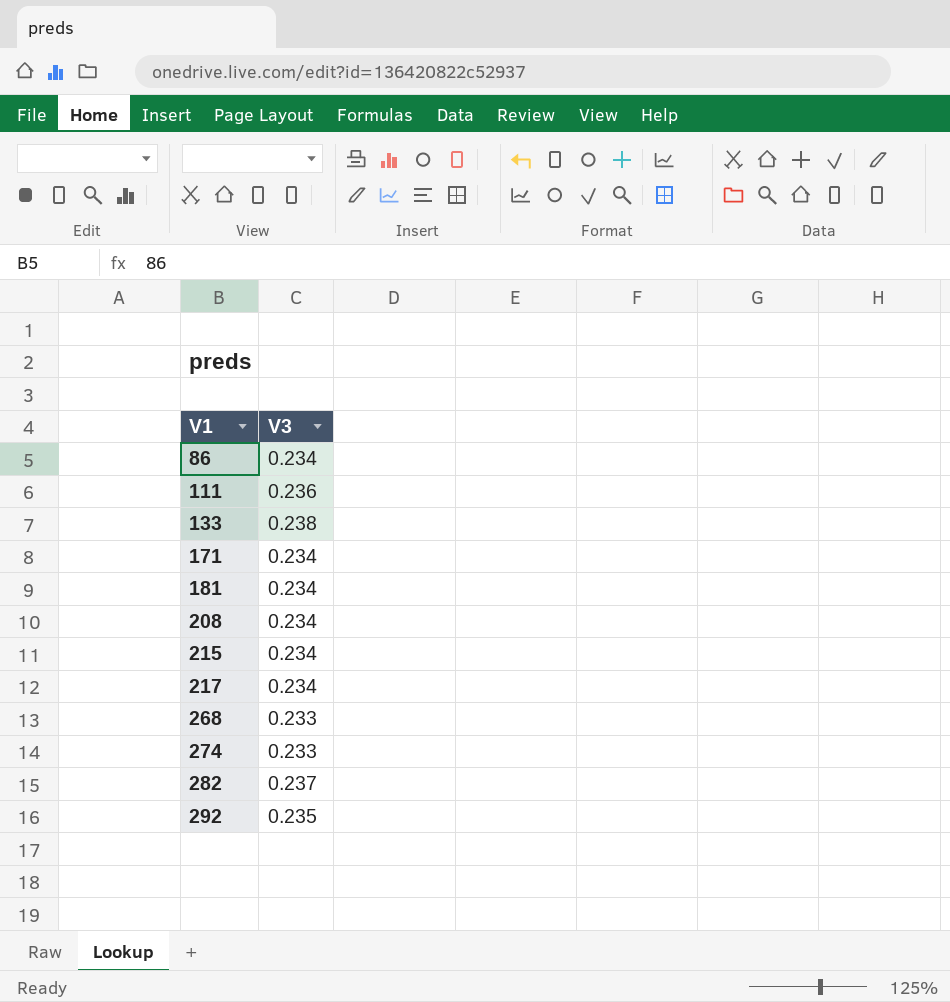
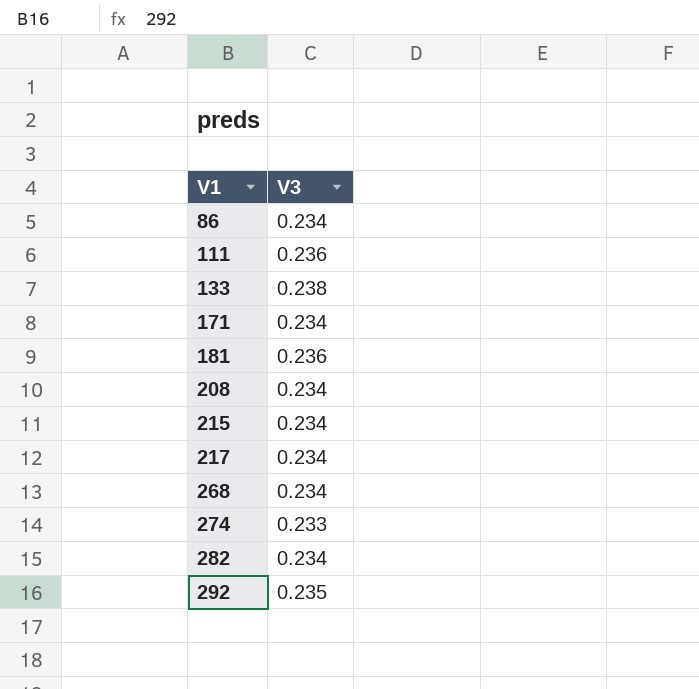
181 | V3: 0.234 -> 0.236
268 | V3: 0.233 -> 0.234
282 | V3: 0.237 -> 0.234

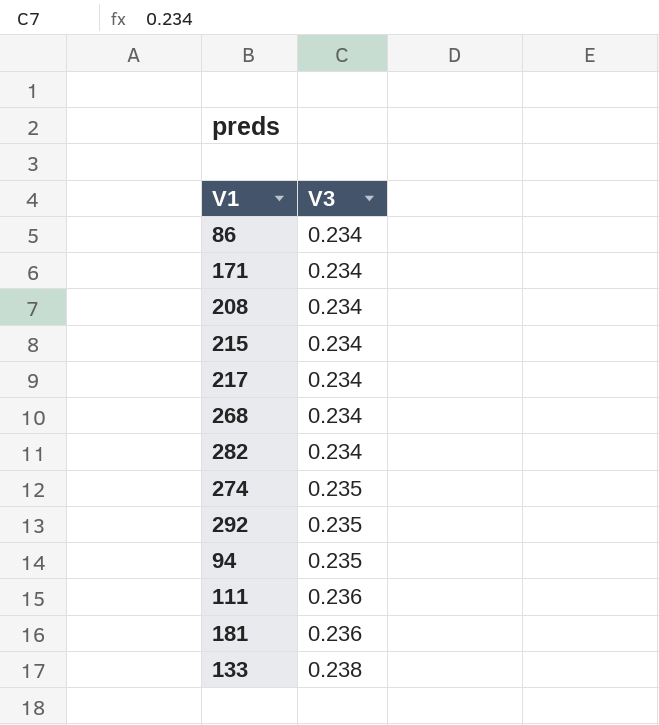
row order: V1 ascending -> V3 ascending
274 | V3: 0.233 -> 0.235
row 94: none -> 0.235

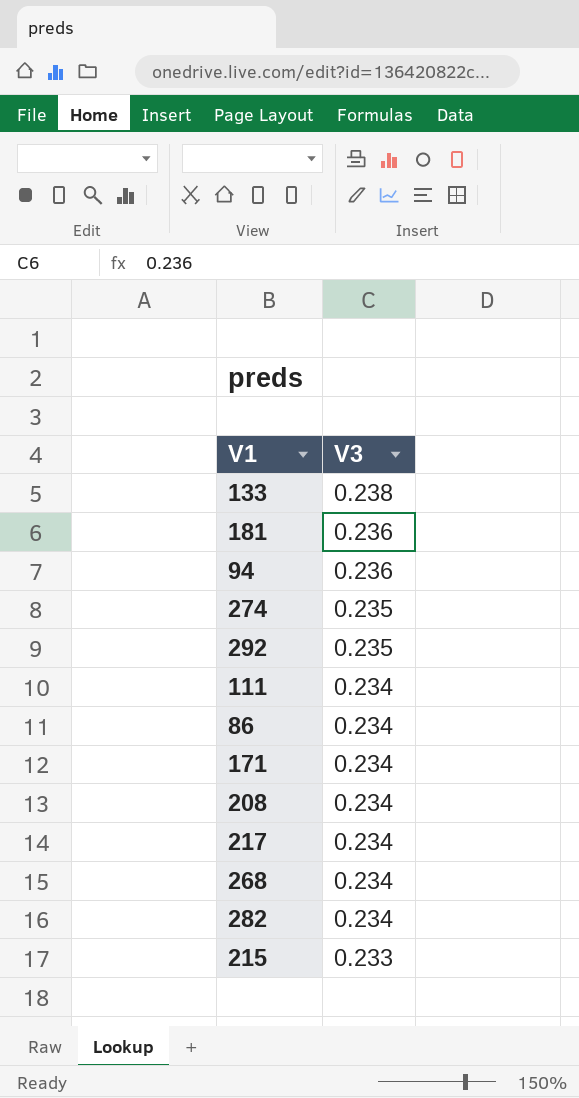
row order: V3 ascending -> V3 descending
94 | V3: 0.235 -> 0.236
111 | V3: 0.236 -> 0.234
215 | V3: 0.234 -> 0.233

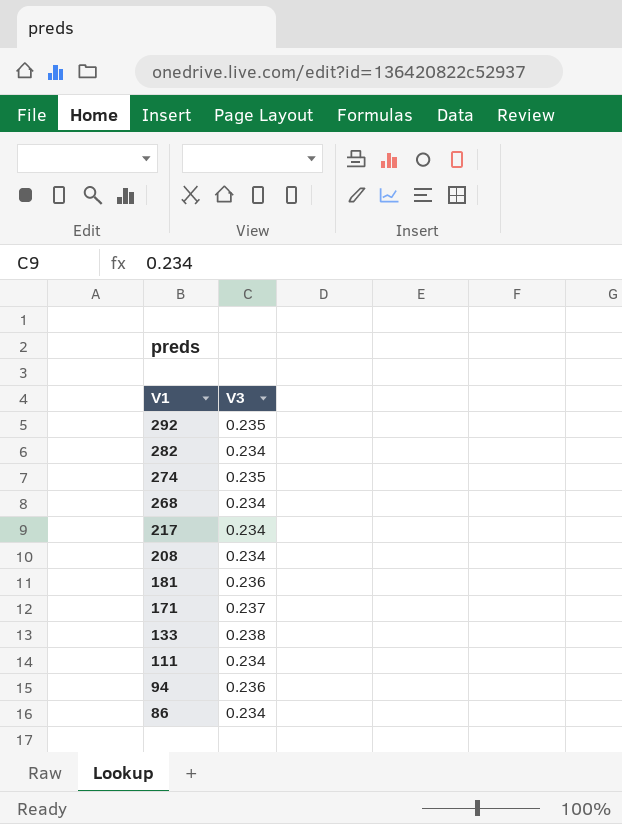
row order: V3 descending -> V1 descending
row 215: 0.233 -> none
171 | V3: 0.234 -> 0.237

